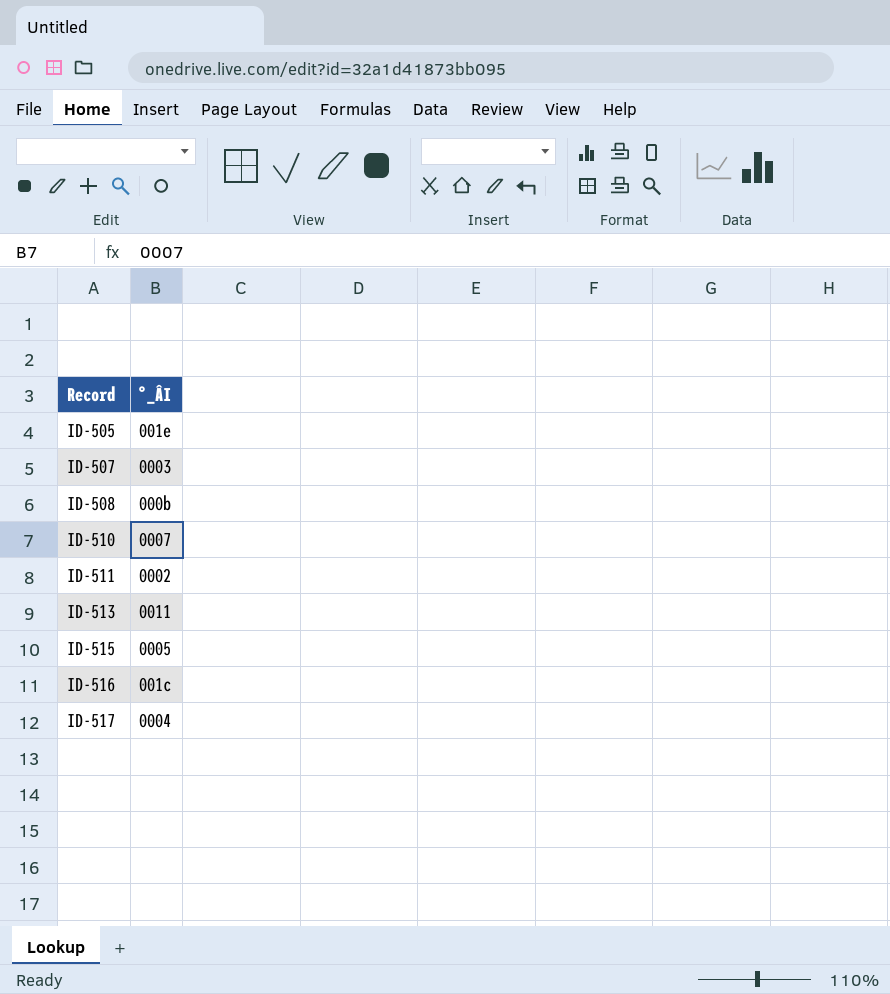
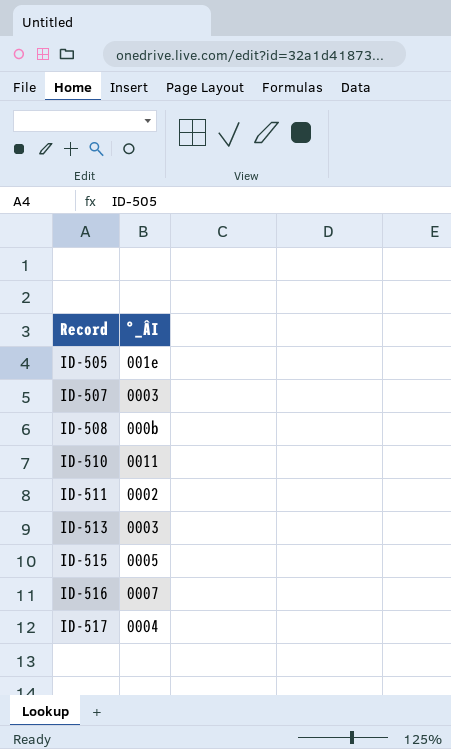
ID-510 | °_ÂI: 0007 -> 0011
ID-513 | °_ÂI: 0011 -> 0003
ID-516 | °_ÂI: 001c -> 0007

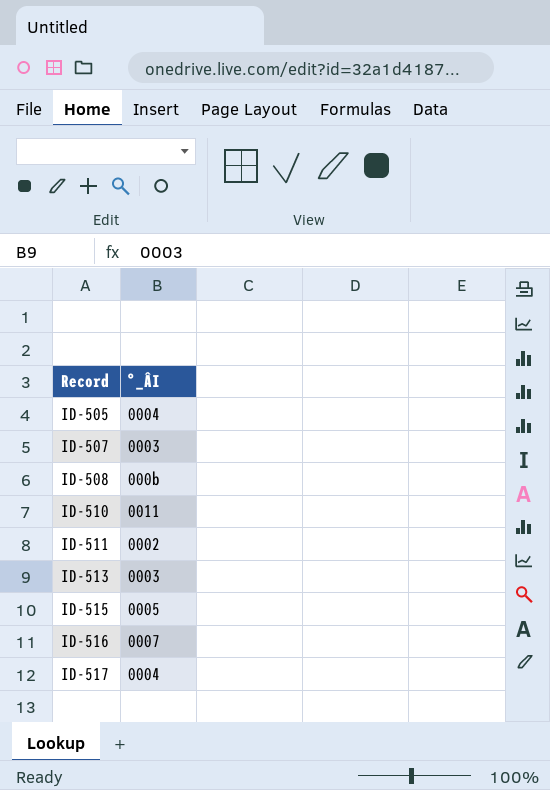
ID-505 | °_ÂI: 001e -> 0004

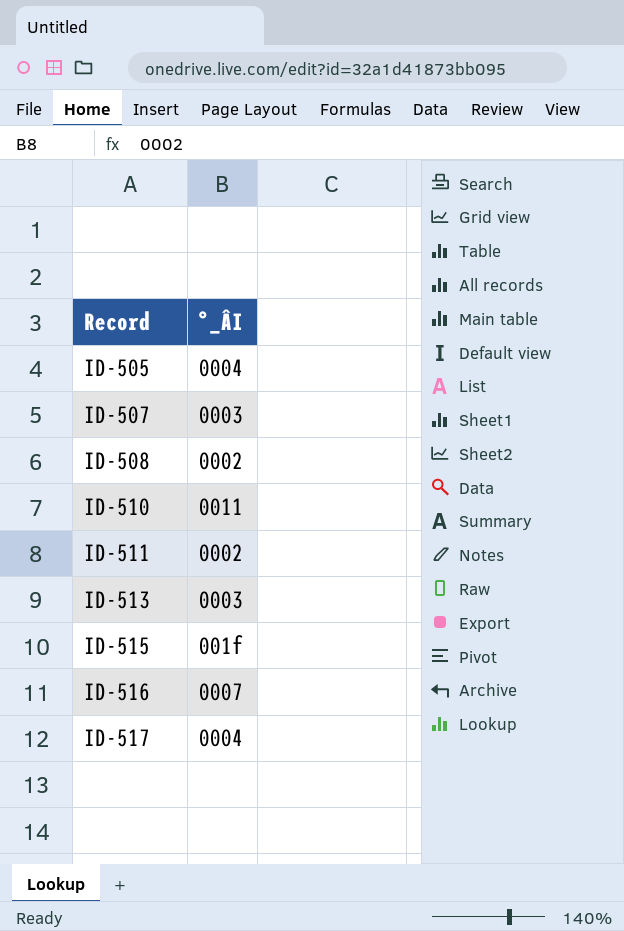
ID-508 | °_ÂI: 000b -> 0002
ID-515 | °_ÂI: 0005 -> 001f

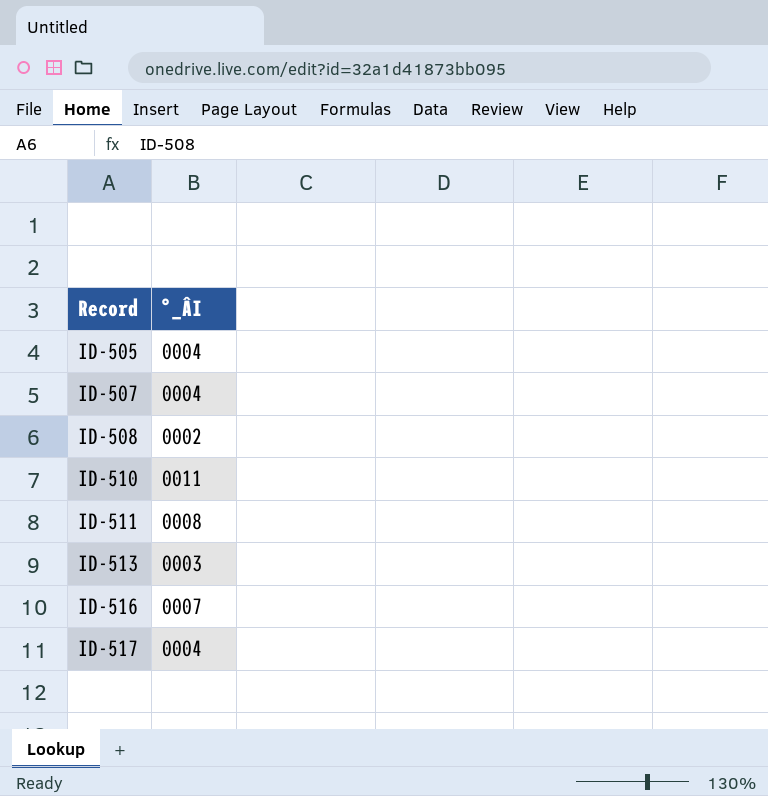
row ID-515: 001f -> none
ID-507 | °_ÂI: 0003 -> 0004
ID-511 | °_ÂI: 0002 -> 0008

